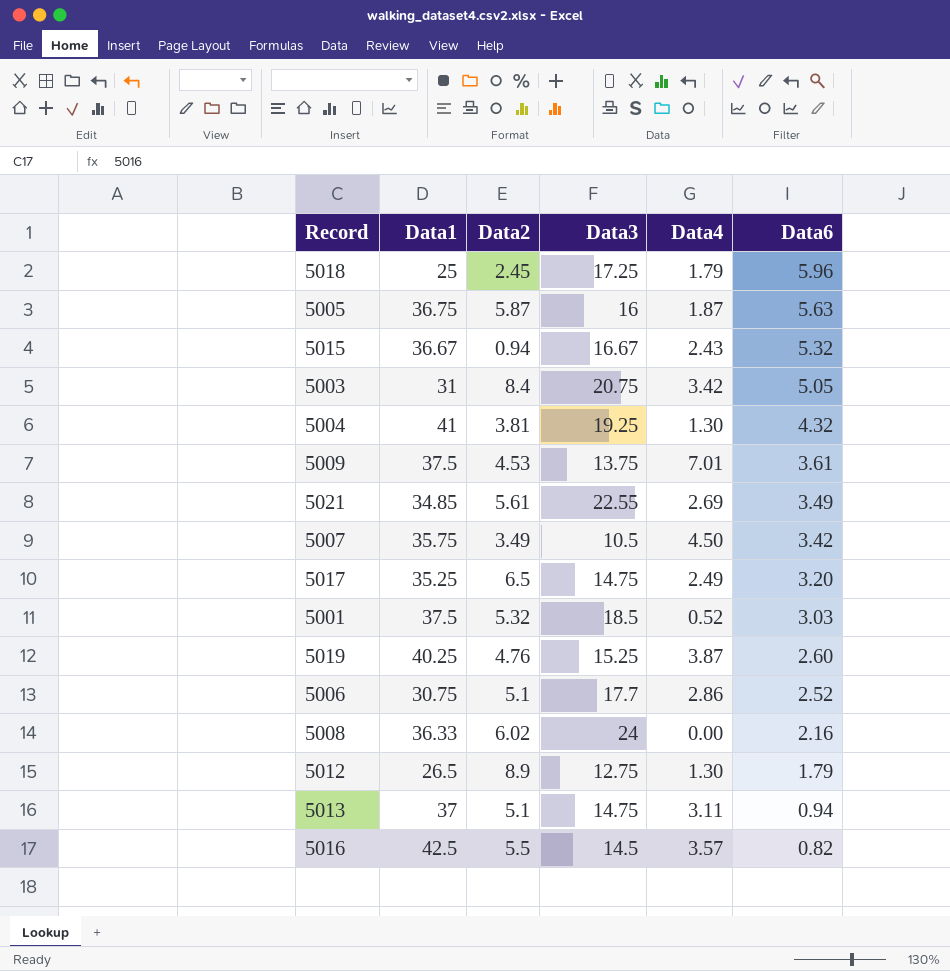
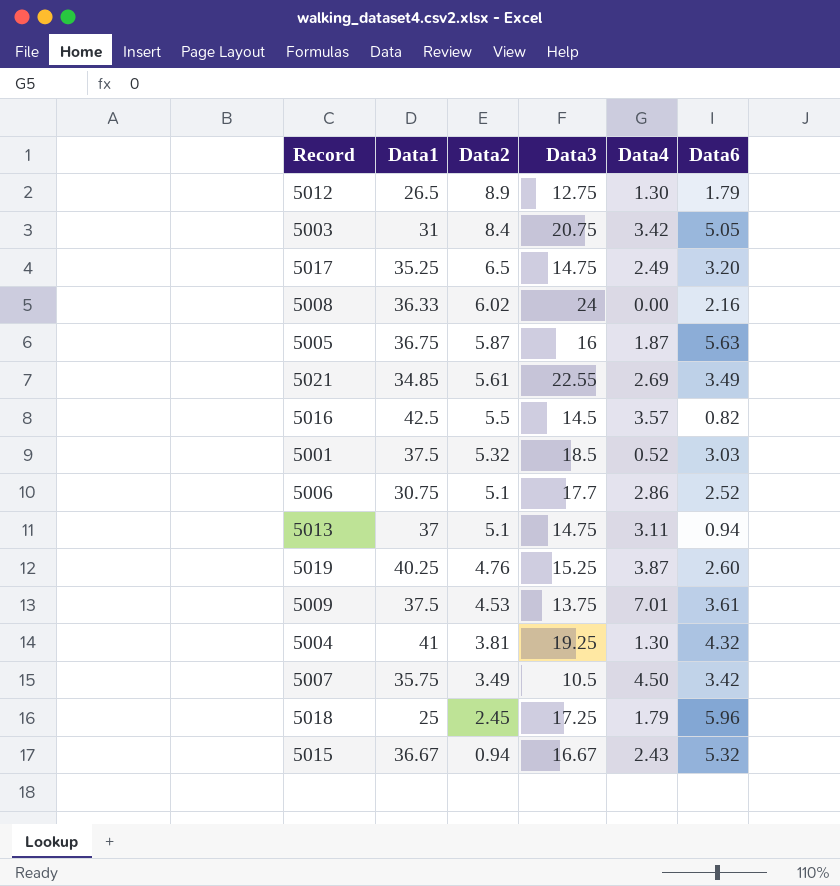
row order: Data6 descending -> Data2 descending

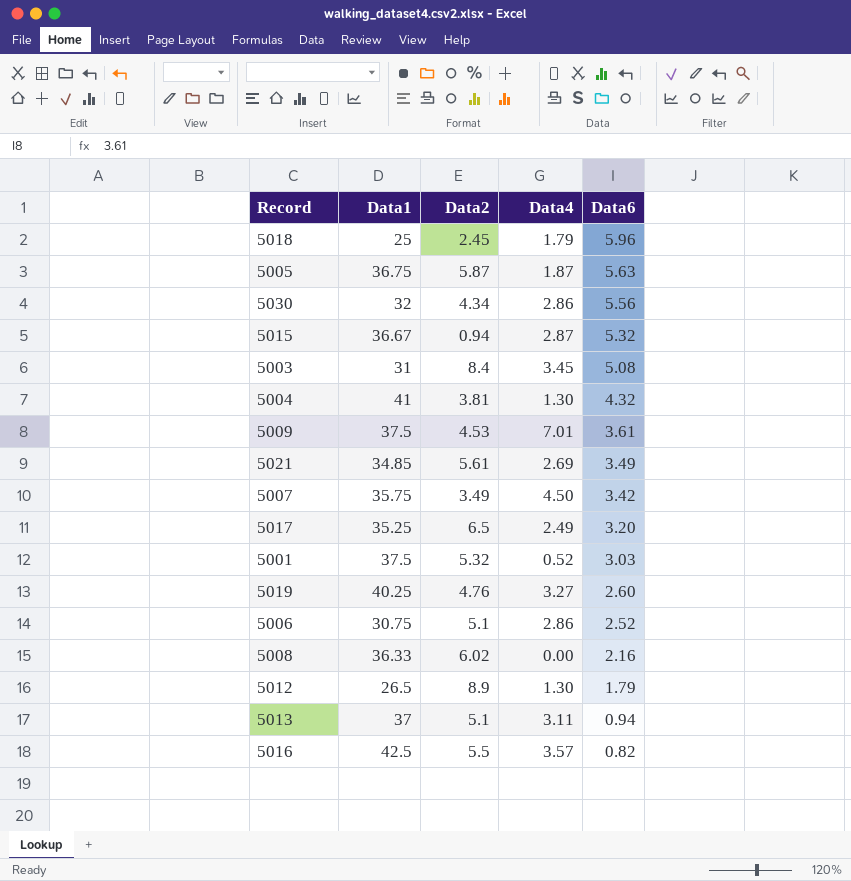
row order: Data2 descending -> Data6 descending
column Data3 | position: 4 -> none
row 5030: none -> 32 | 4.34 | 2.86 | 5.56
5015 | Data4: 2.43 -> 2.87
5003 | Data4: 3.42 -> 3.45
5003 | Data6: 5.05 -> 5.08
5019 | Data4: 3.87 -> 3.27

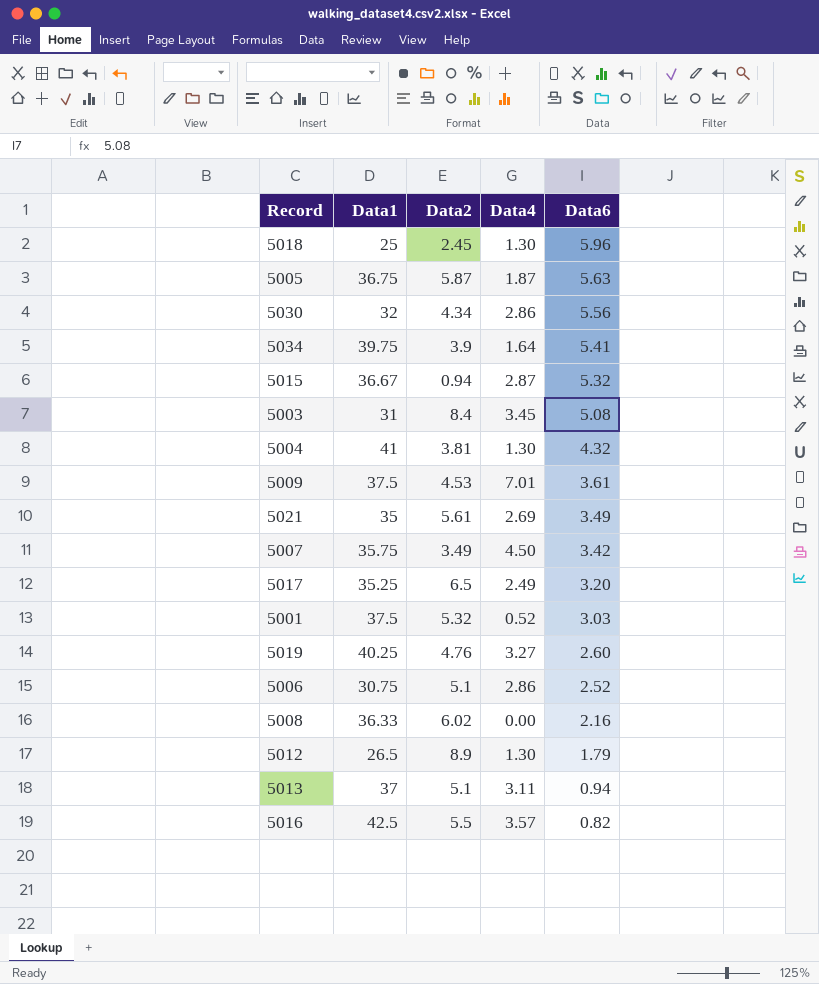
5018 | Data4: 1.79 -> 1.30
row 5034: none -> 39.75 | 3.9 | 1.64 | 5.41
5021 | Data1: 34.85 -> 35

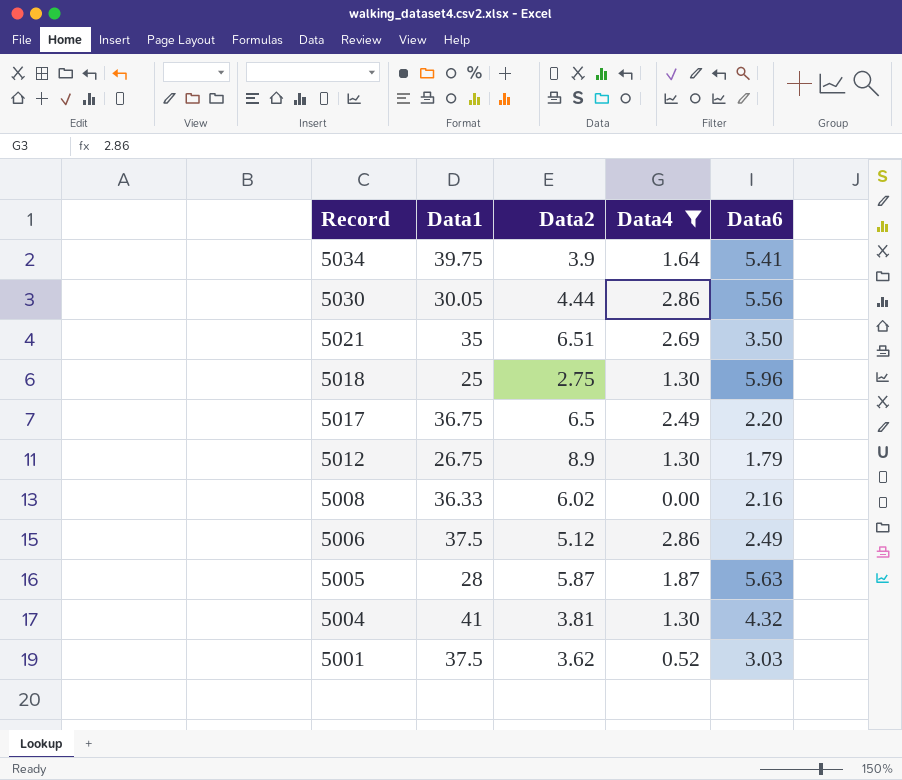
filter: none -> Data4 <= 2.86
row order: Data6 descending -> Record descending
5030 | Data1: 32 -> 30.05
5030 | Data2: 4.34 -> 4.44
5021 | Data2: 5.61 -> 6.51
5021 | Data6: 3.49 -> 3.50
5018 | Data2: 2.45 -> 2.75
5017 | Data1: 35.25 -> 36.75
5017 | Data6: 3.20 -> 2.20
5012 | Data1: 26.5 -> 26.75
5006 | Data1: 30.75 -> 37.5
5006 | Data2: 5.1 -> 5.12
5006 | Data6: 2.52 -> 2.49
5005 | Data1: 36.75 -> 28
5001 | Data2: 5.32 -> 3.62

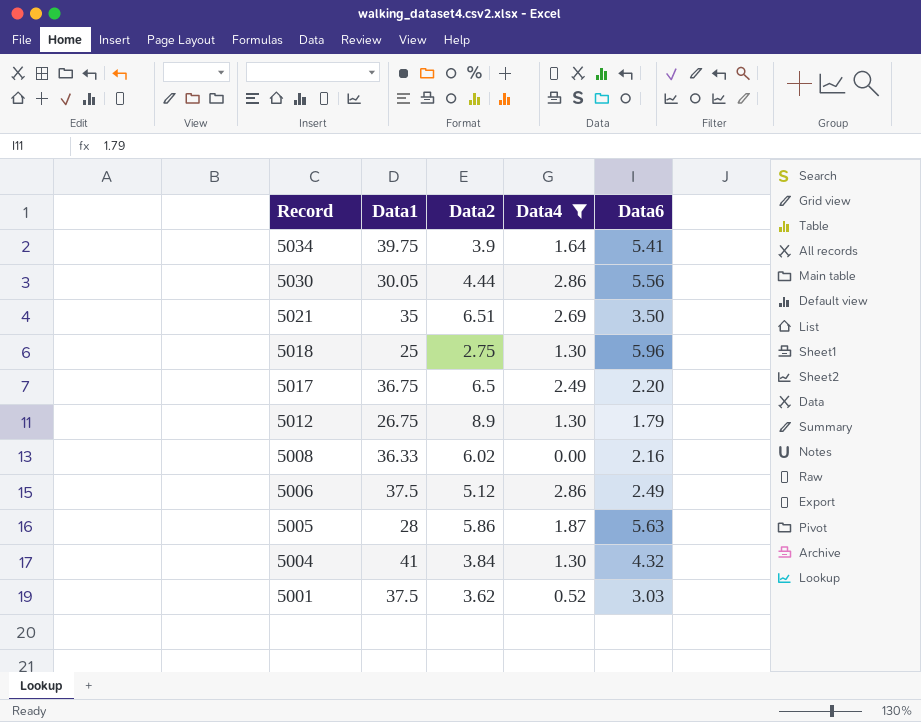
5005 | Data2: 5.87 -> 5.86
5004 | Data2: 3.81 -> 3.84

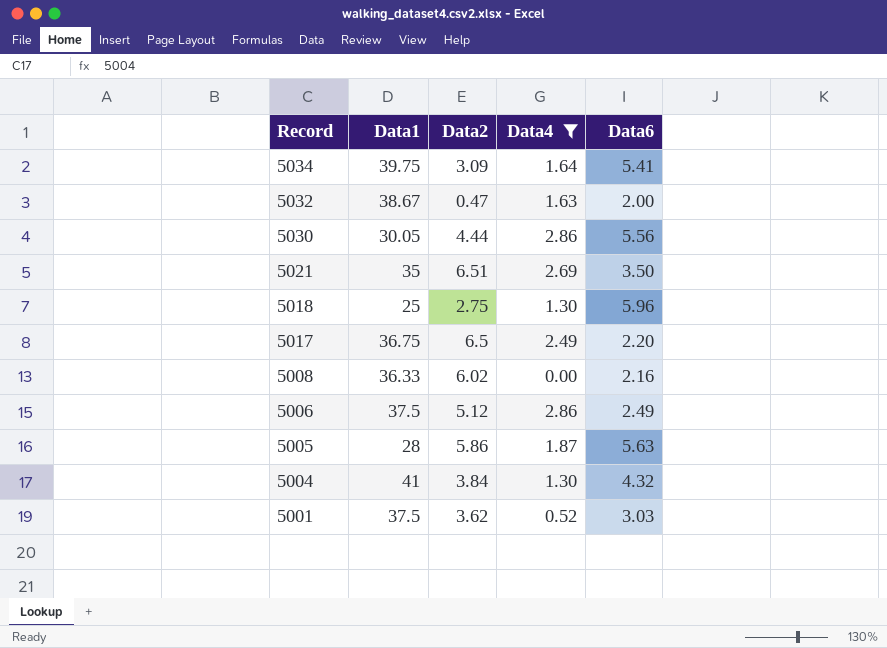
row 5012: 26.75 | 8.9 | 1.30 | 1.79 -> none
5034 | Data2: 3.9 -> 3.09
row 5032: none -> 38.67 | 0.47 | 1.63 | 2.00

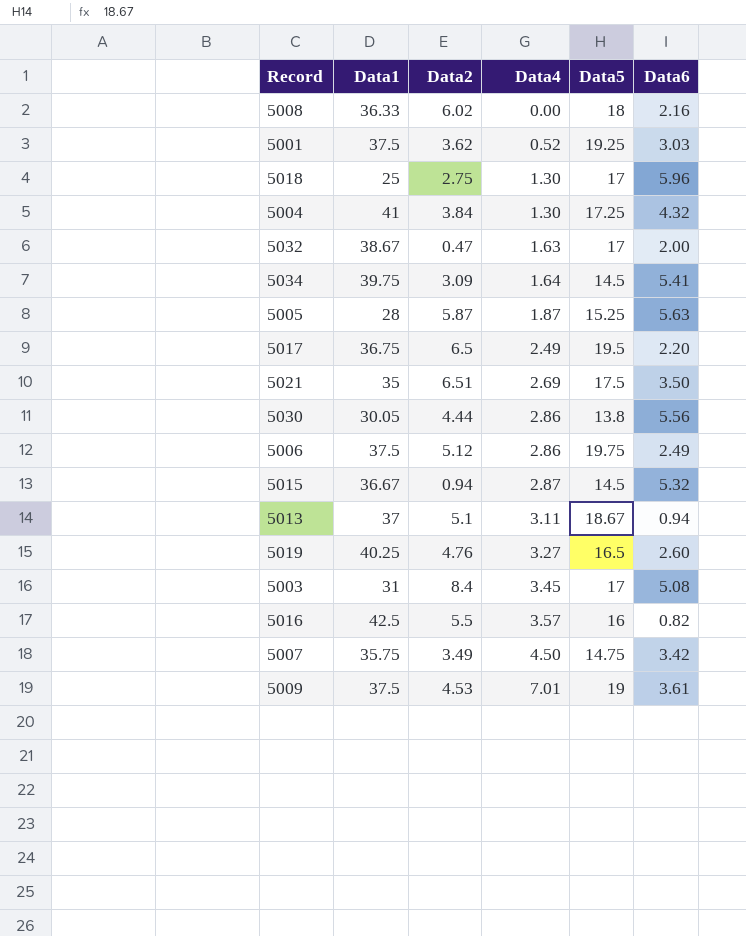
filter: Data4 <= 2.86 -> none
row order: Record descending -> Data4 ascending
column Data5 | position: none -> 5
5005 | Data2: 5.86 -> 5.87

